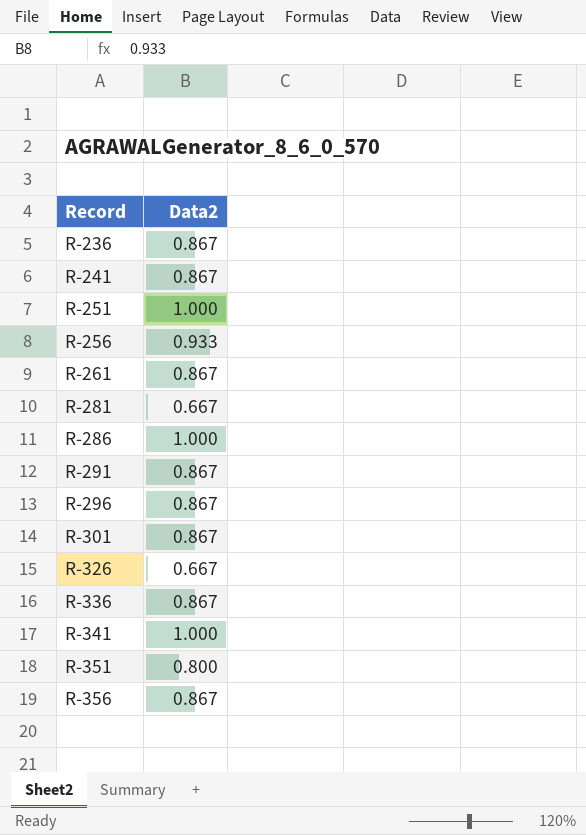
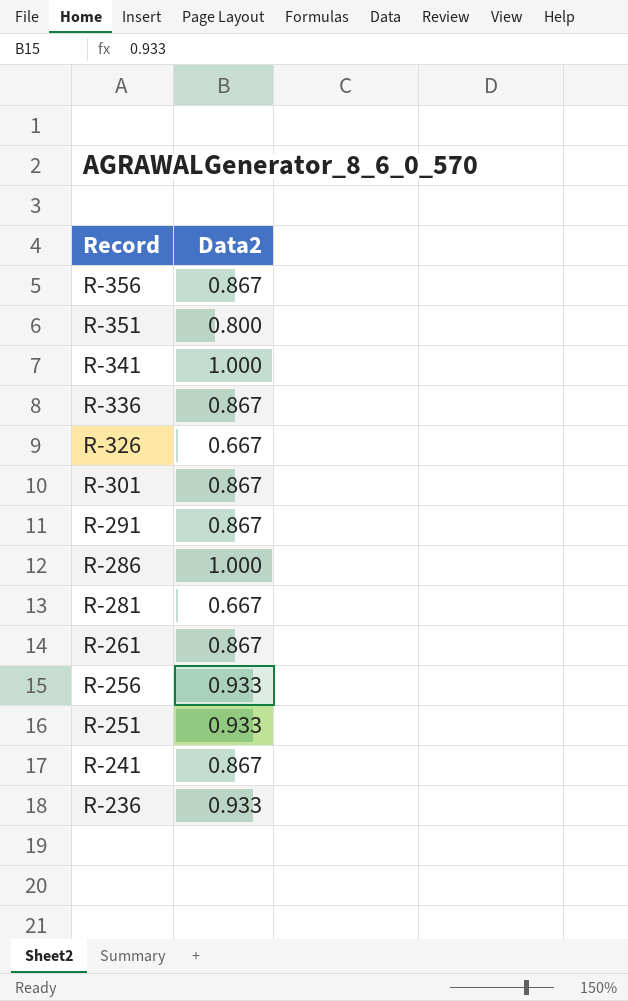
row order: Record ascending -> Record descending
row R-296: 0.867 -> none
R-251 | Data2: 1.000 -> 0.933
R-236 | Data2: 0.867 -> 0.933

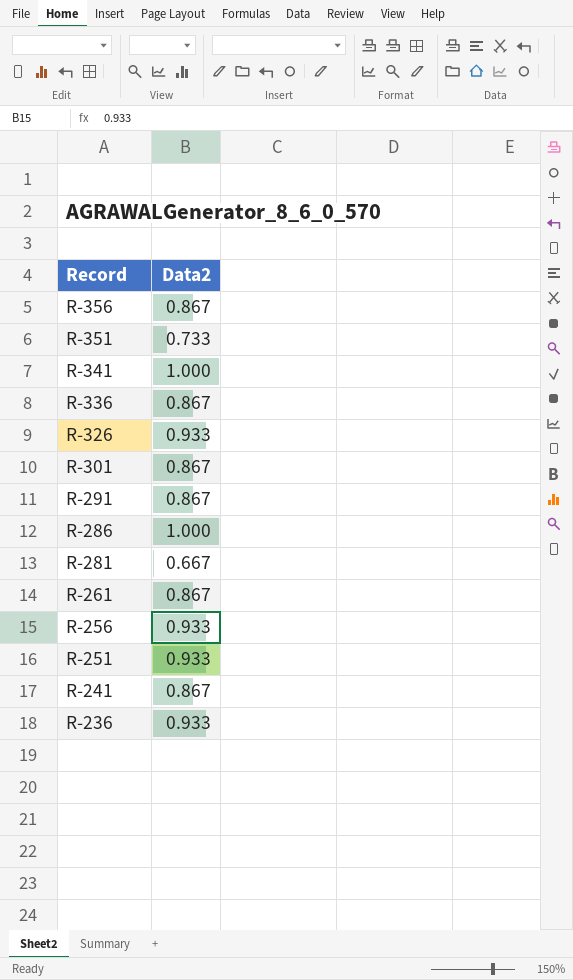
R-351 | Data2: 0.800 -> 0.733
R-326 | Data2: 0.667 -> 0.933

